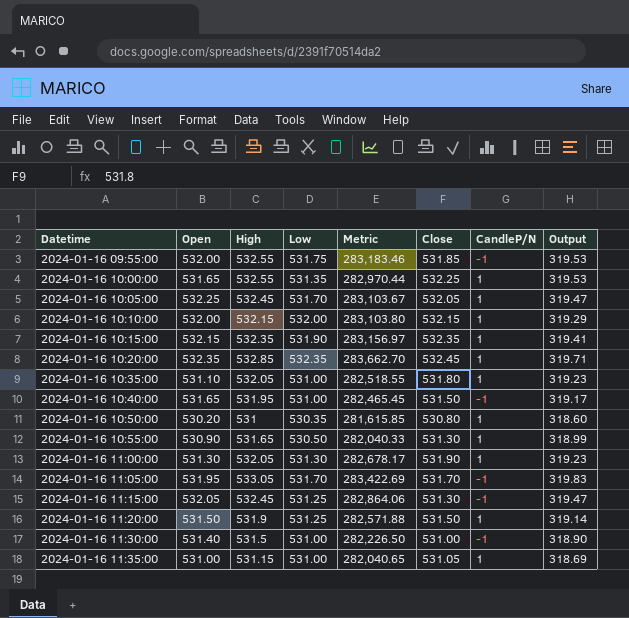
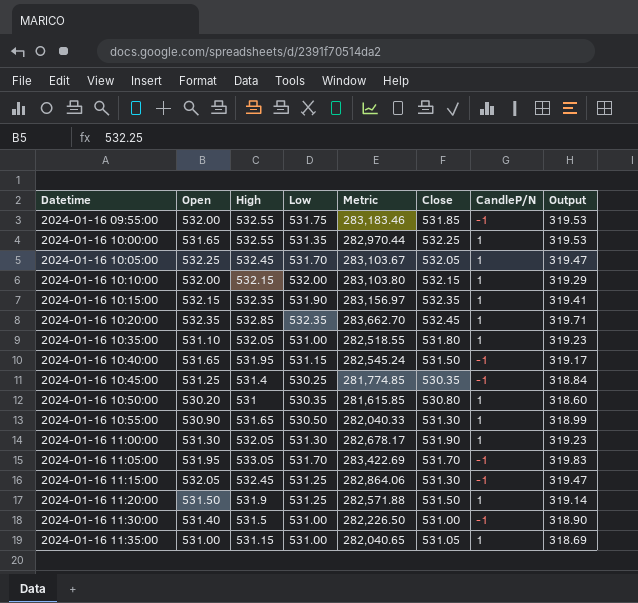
2024-01-16 10:40:00 | Low: 531.00 -> 531.15
2024-01-16 10:40:00 | Metric: 282,465.45 -> 282,545.24
row 2024-01-16 10:45:00: none -> 531.25 | 531.4 | 530.25 | 281,774.85 | 530.35 | -1 | 318.84

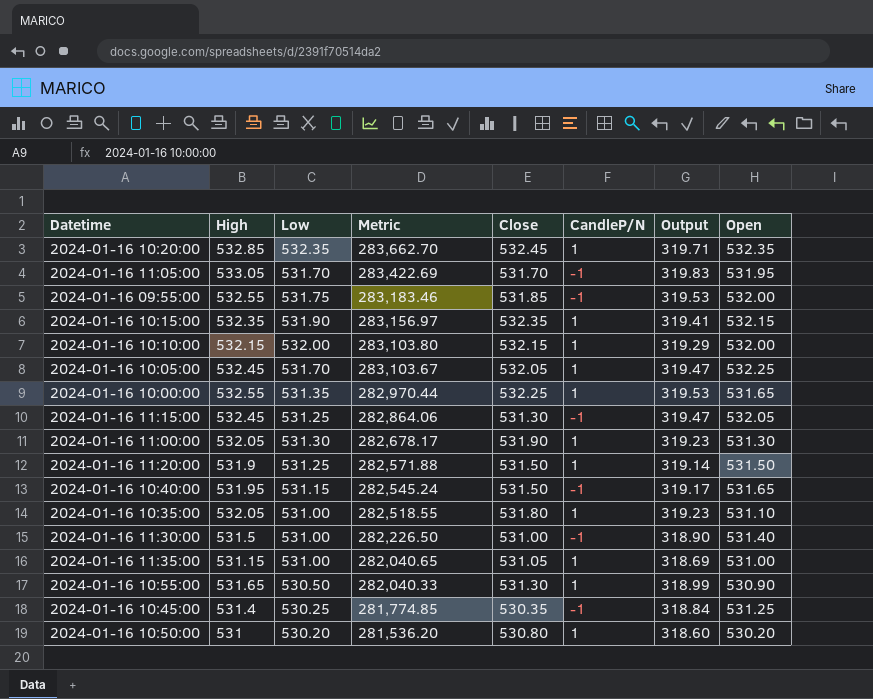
row order: Datetime ascending -> Metric descending
column Open | position: 2 -> 8
2024-01-16 10:50:00 | Low: 530.35 -> 530.20
2024-01-16 10:50:00 | Metric: 281,615.85 -> 281,536.20

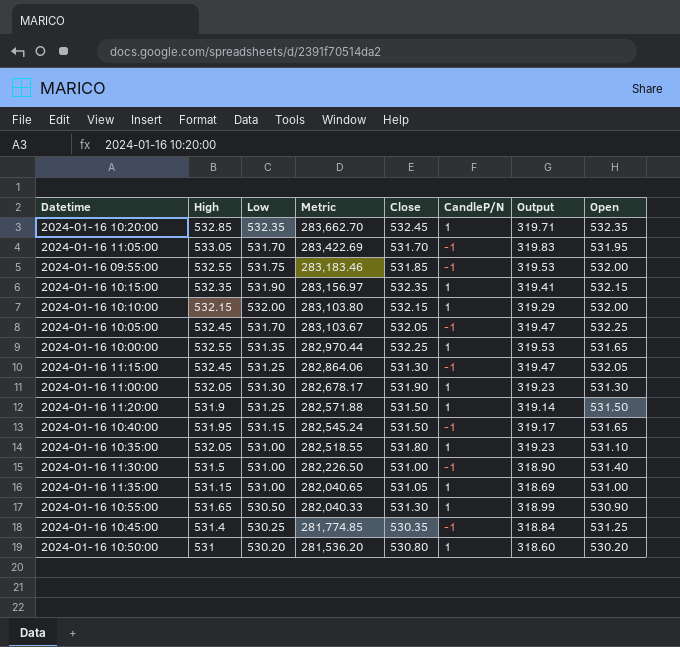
2024-01-16 10:05:00 | CandleP/N: 1 -> -1

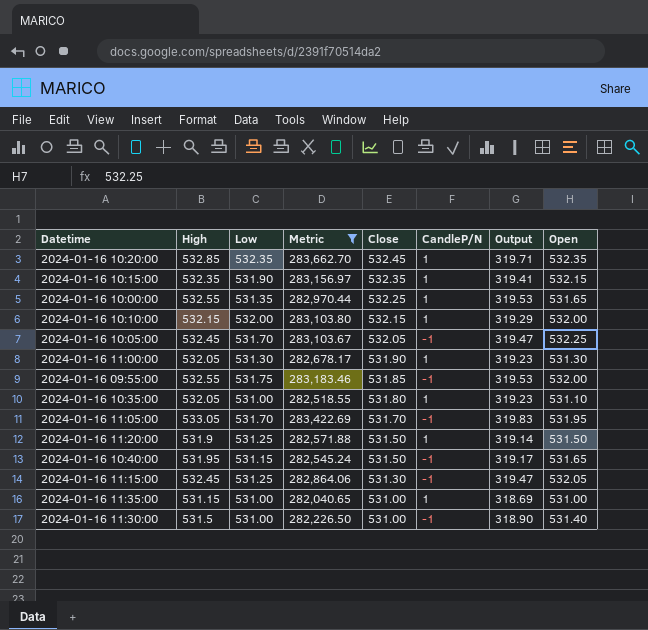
filter: none -> Metric >= 282,040.65
row order: Metric descending -> Close descending
2024-01-16 11:35:00 | Close: 531.05 -> 531.00

